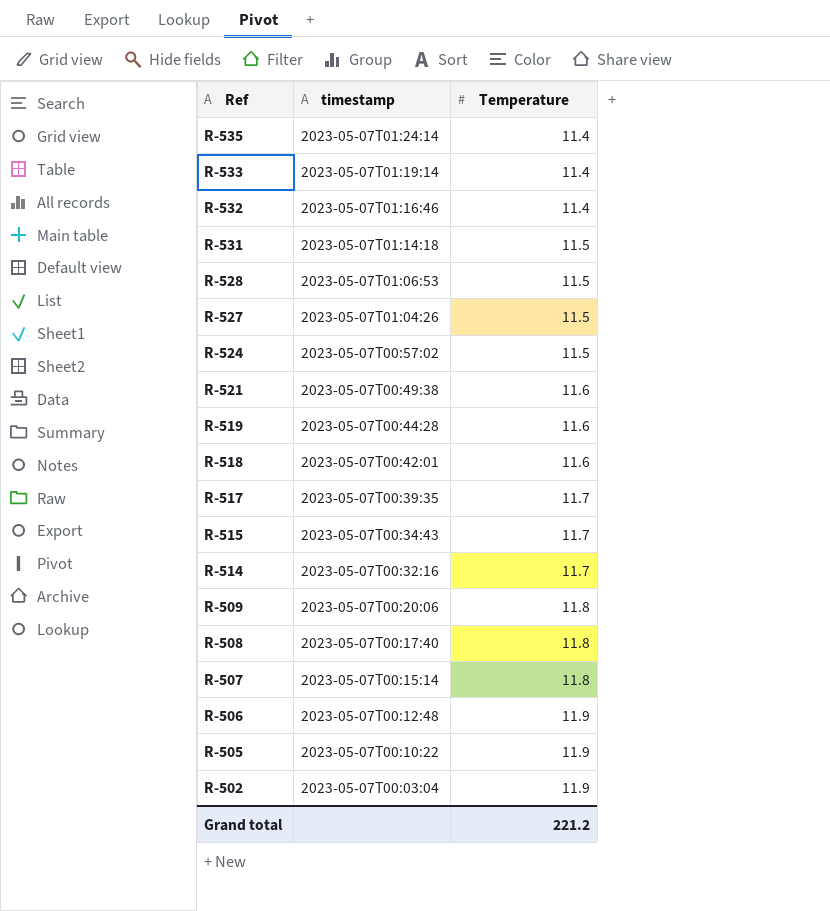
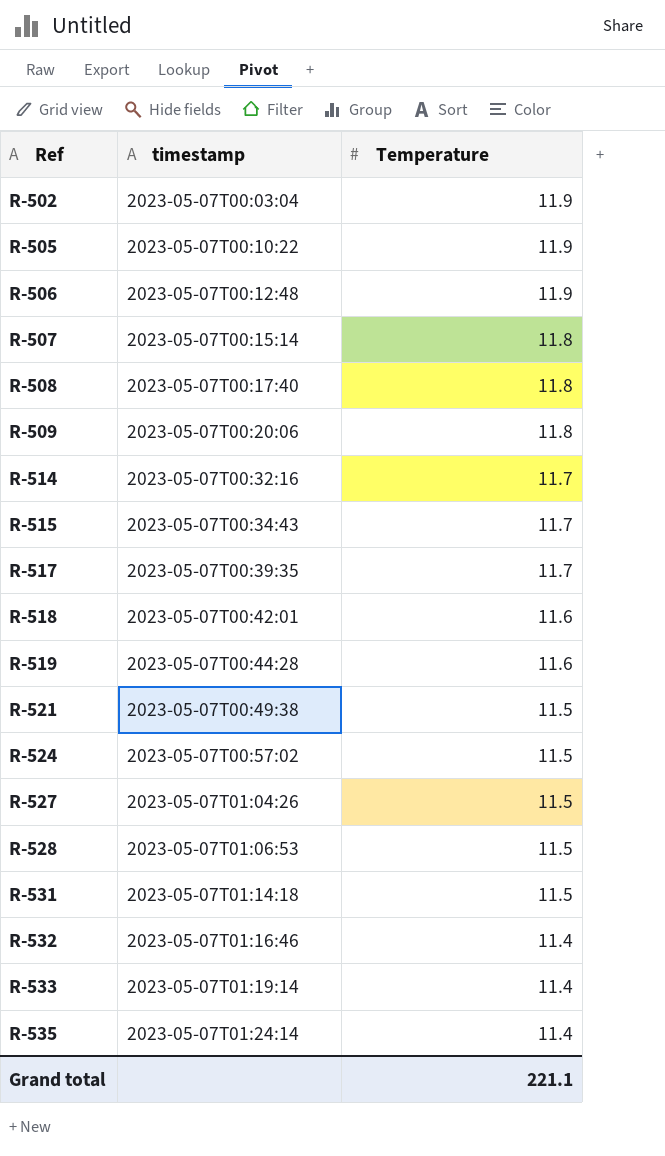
row order: Ref descending -> Ref ascending
R-521 | Temperature: 11.6 -> 11.5
Grand total | Temperature: 221.2 -> 221.1

